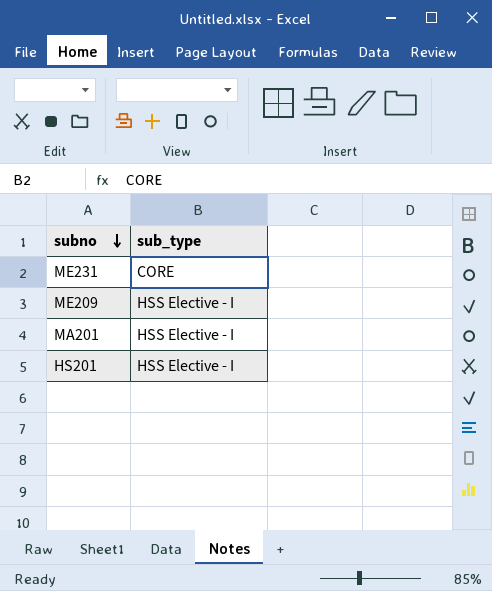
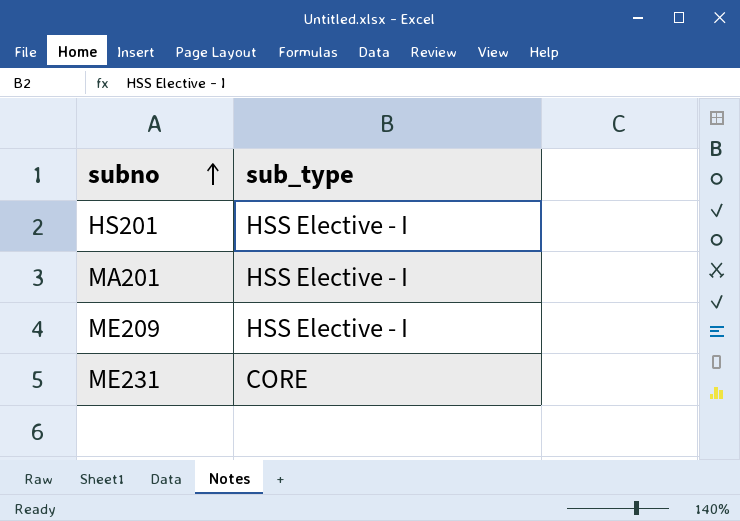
row order: subno descending -> subno ascending

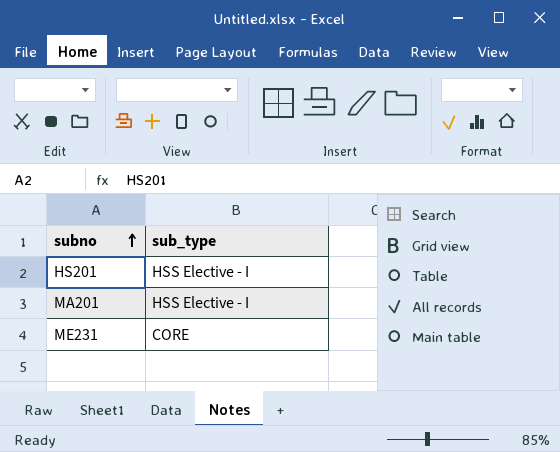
row ME209: HSS Elective - I -> none

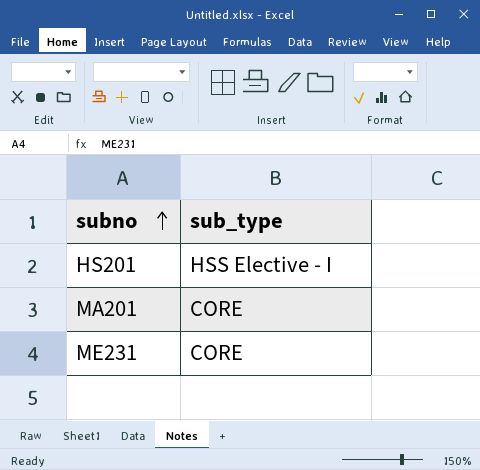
MA201 | sub_type: HSS Elective - I -> CORE

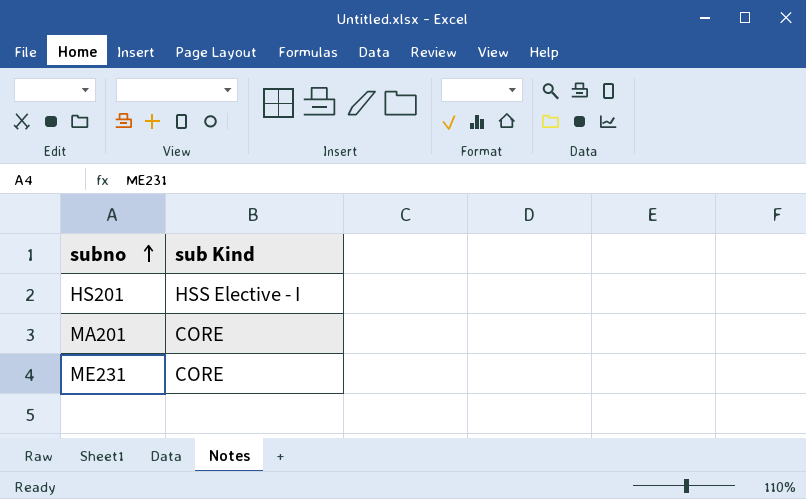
column name: sub_type -> sub Kind

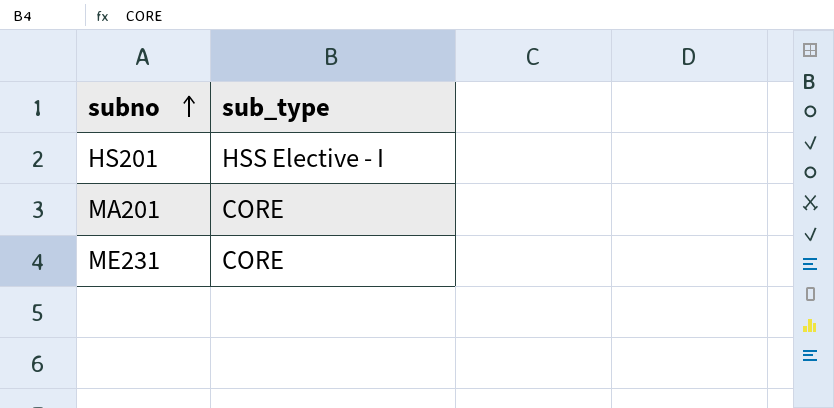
column name: sub Kind -> sub_type

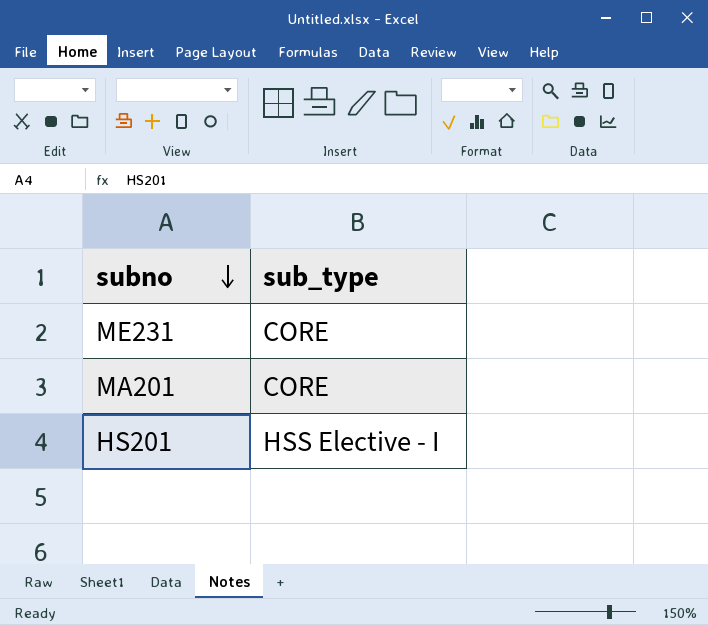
row order: subno ascending -> subno descending

